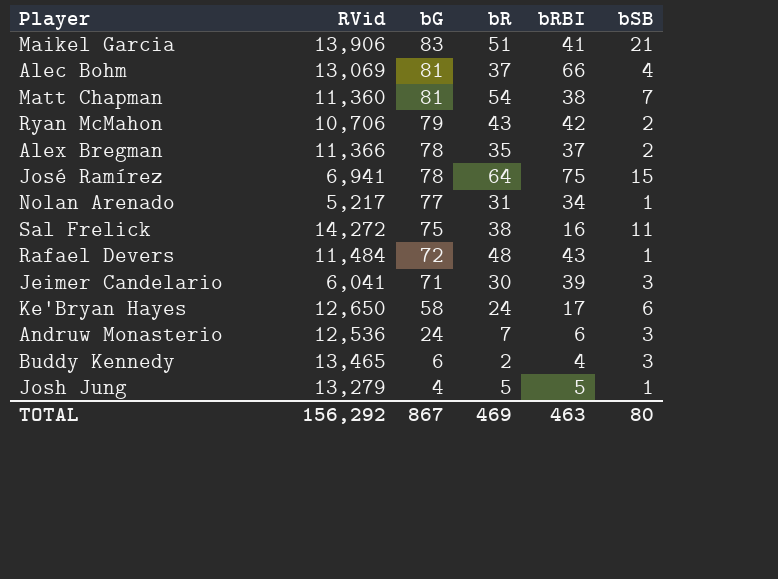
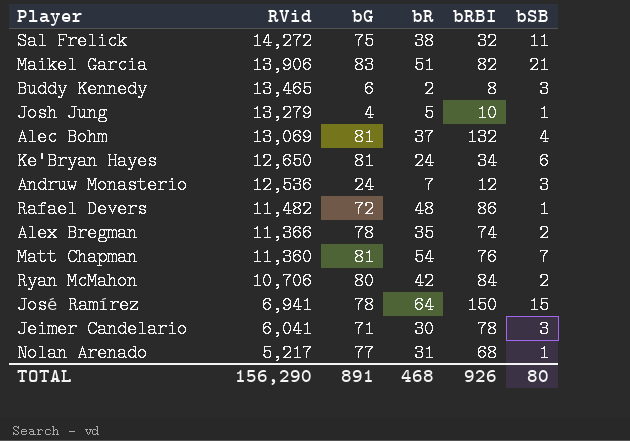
row order: bG descending -> RVid descending
Sal Frelick | bRBI: 16 -> 32
Maikel Garcia | bRBI: 41 -> 82
Buddy Kennedy | bRBI: 4 -> 8
Josh Jung | bRBI: 5 -> 10
Alec Bohm | bRBI: 66 -> 132
Ke'Bryan Hayes | bG: 58 -> 81
Ke'Bryan Hayes | bRBI: 17 -> 34
Andruw Monasterio | bRBI: 6 -> 12
Rafael Devers | RVid: 11,484 -> 11,482
Rafael Devers | bRBI: 43 -> 86
Alex Bregman | bRBI: 37 -> 74
Matt Chapman | bRBI: 38 -> 76
Ryan McMahon | bG: 79 -> 80
Ryan McMahon | bR: 43 -> 42
Ryan McMahon | bRBI: 42 -> 84
José Ramírez | bRBI: 75 -> 150
Jeimer Candelario | bRBI: 39 -> 78
Nolan Arenado | bRBI: 34 -> 68
TOTAL | RVid: 156,292 -> 156,290
TOTAL | bG: 867 -> 891
TOTAL | bR: 469 -> 468
TOTAL | bRBI: 463 -> 926

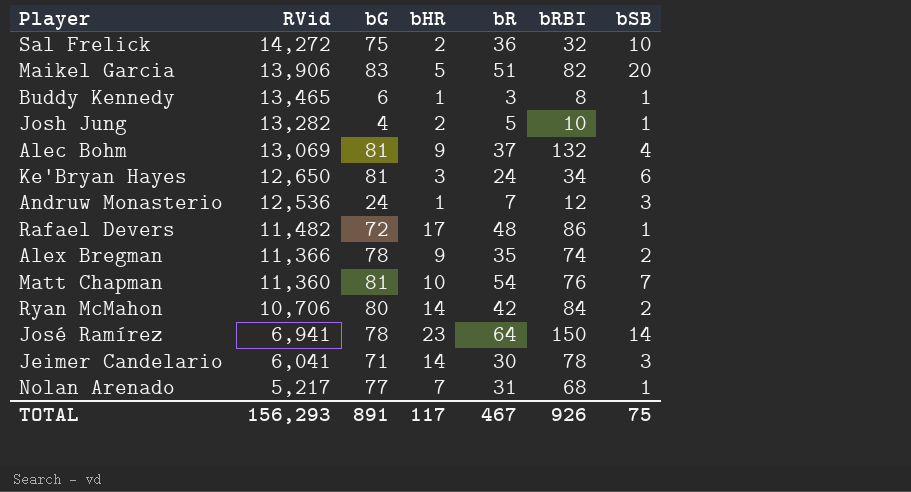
column bHR | position: none -> 4
Sal Frelick | bR: 38 -> 36
Sal Frelick | bSB: 11 -> 10
Maikel Garcia | bSB: 21 -> 20
Buddy Kennedy | bR: 2 -> 3
Buddy Kennedy | bSB: 3 -> 1
Josh Jung | RVid: 13,279 -> 13,282
José Ramírez | bSB: 15 -> 14
TOTAL | RVid: 156,290 -> 156,293
TOTAL | bR: 468 -> 467
TOTAL | bSB: 80 -> 75

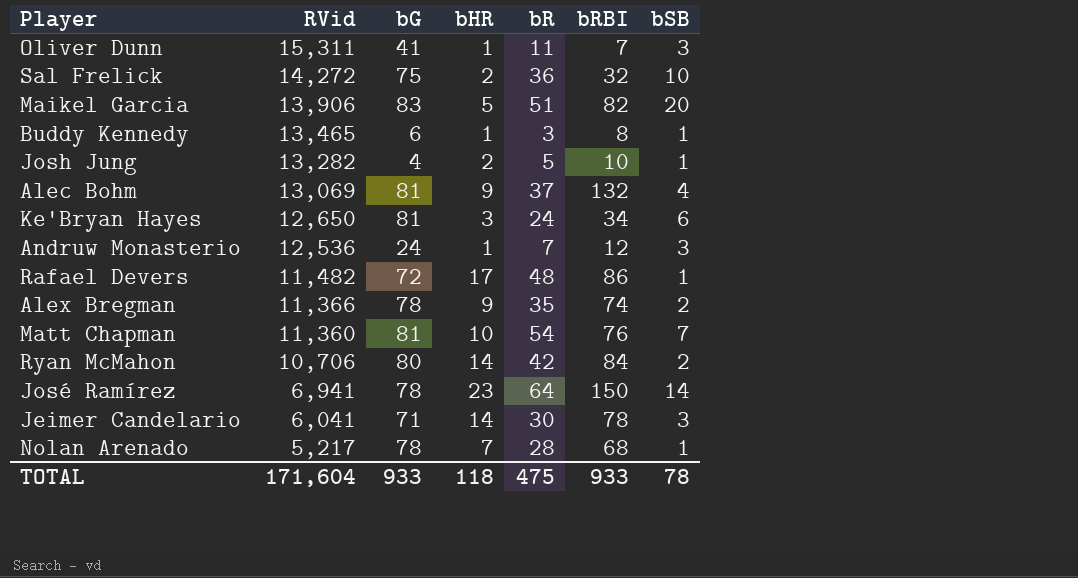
row Oliver Dunn: none -> 15,311 | 41 | 1 | 11 | 7 | 3
Nolan Arenado | bG: 77 -> 78
Nolan Arenado | bR: 31 -> 28
TOTAL | RVid: 156,293 -> 171,604
TOTAL | bG: 891 -> 933
TOTAL | bHR: 117 -> 118
TOTAL | bR: 467 -> 475
TOTAL | bRBI: 926 -> 933
TOTAL | bSB: 75 -> 78

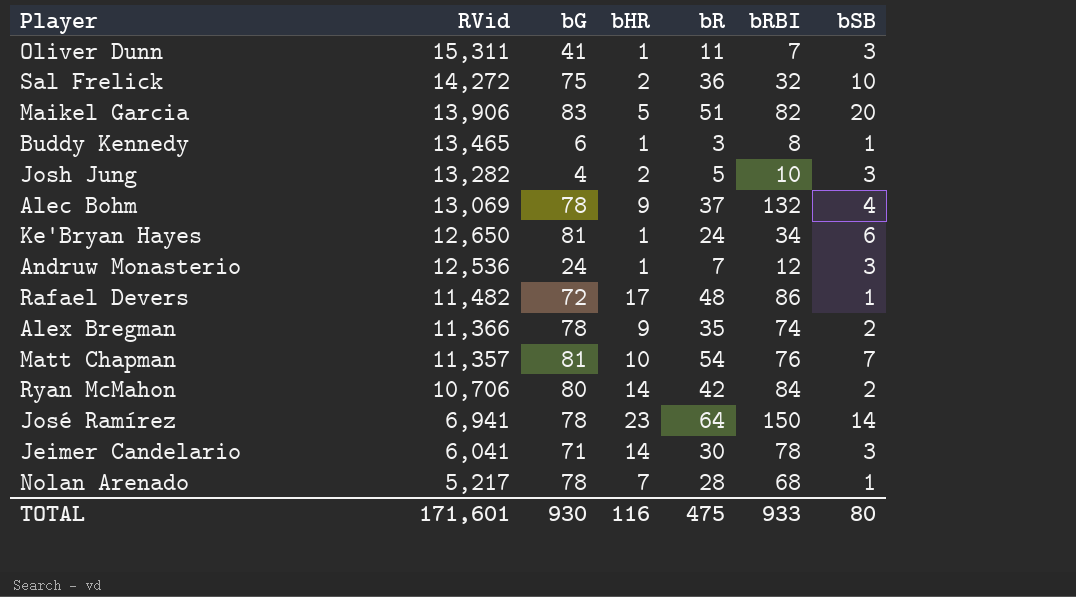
Josh Jung | bSB: 1 -> 3
Alec Bohm | bG: 81 -> 78
Ke'Bryan Hayes | bHR: 3 -> 1
Matt Chapman | RVid: 11,360 -> 11,357
TOTAL | RVid: 171,604 -> 171,601
TOTAL | bG: 933 -> 930
TOTAL | bHR: 118 -> 116
TOTAL | bSB: 78 -> 80

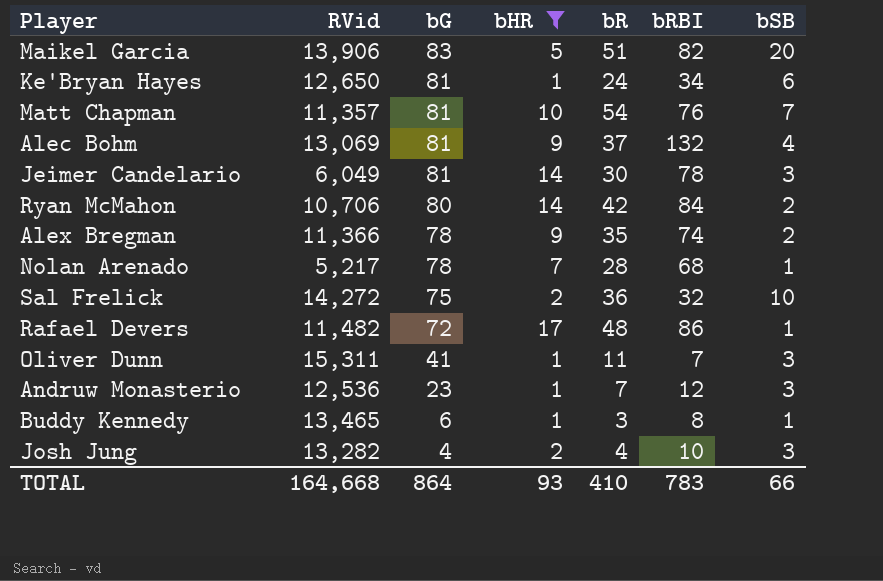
filter: none -> bHR != 23
row order: RVid descending -> bG descending
Alec Bohm | bG: 78 -> 81
Jeimer Candelario | RVid: 6,041 -> 6,049
Jeimer Candelario | bG: 71 -> 81
Andruw Monasterio | bG: 24 -> 23
Josh Jung | bR: 5 -> 4
TOTAL | RVid: 171,601 -> 164,668
TOTAL | bG: 930 -> 864
TOTAL | bHR: 116 -> 93
TOTAL | bR: 475 -> 410
TOTAL | bRBI: 933 -> 783
TOTAL | bSB: 80 -> 66

